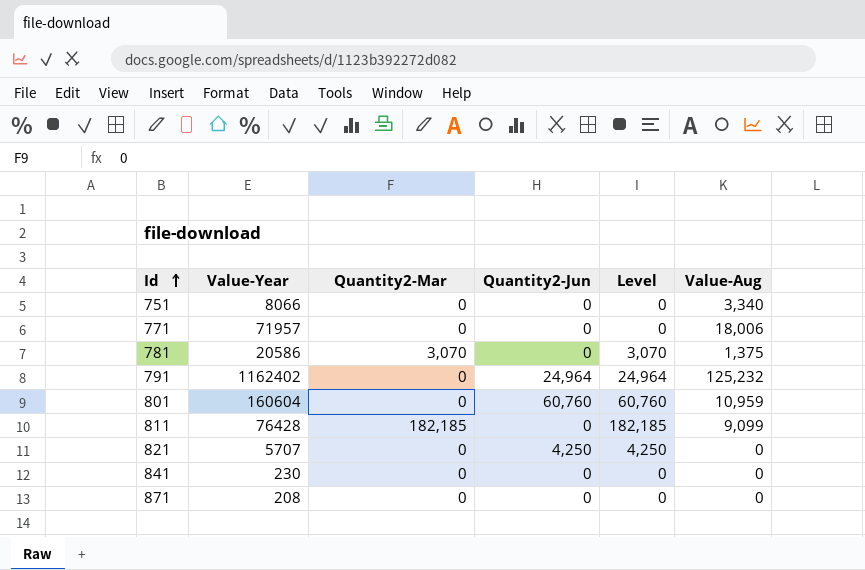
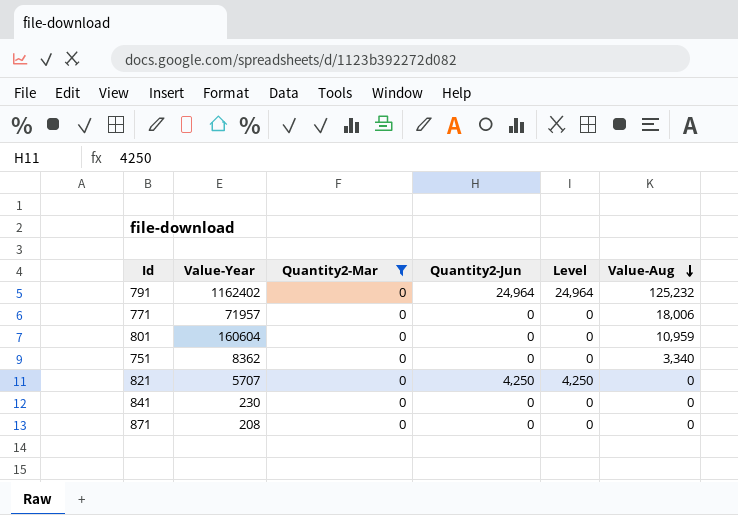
filter: none -> Quantity2-Mar = 0
row order: Id ascending -> Value-Aug descending
801 | Quantity2-Jun: 60,760 -> 0
801 | Level: 60,760 -> 0
751 | Value-Year: 8066 -> 8362

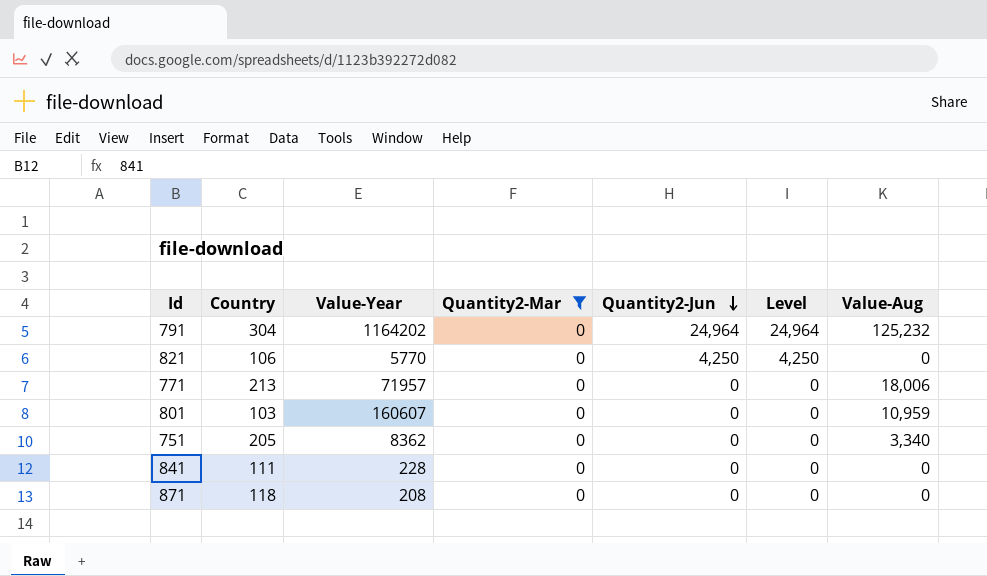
row order: Value-Aug descending -> Quantity2-Jun descending
column Country | position: none -> 2
791 | Value-Year: 1162402 -> 1164202
821 | Value-Year: 5707 -> 5770
801 | Value-Year: 160604 -> 160607
841 | Value-Year: 230 -> 228

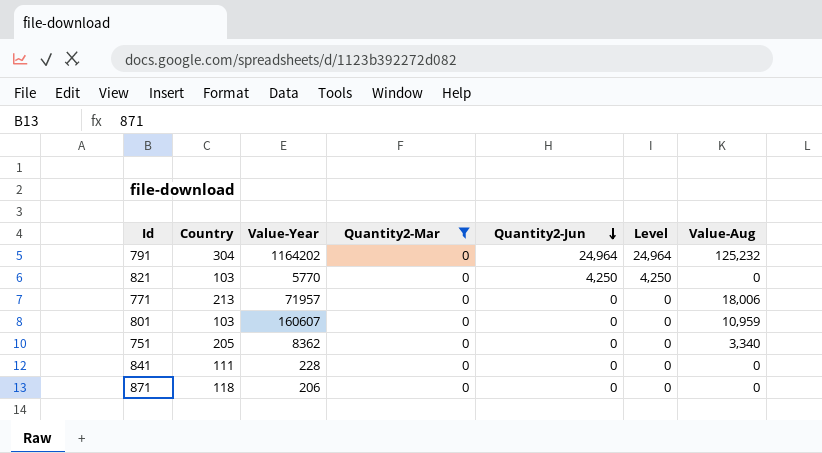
821 | Country: 106 -> 103
871 | Value-Year: 208 -> 206

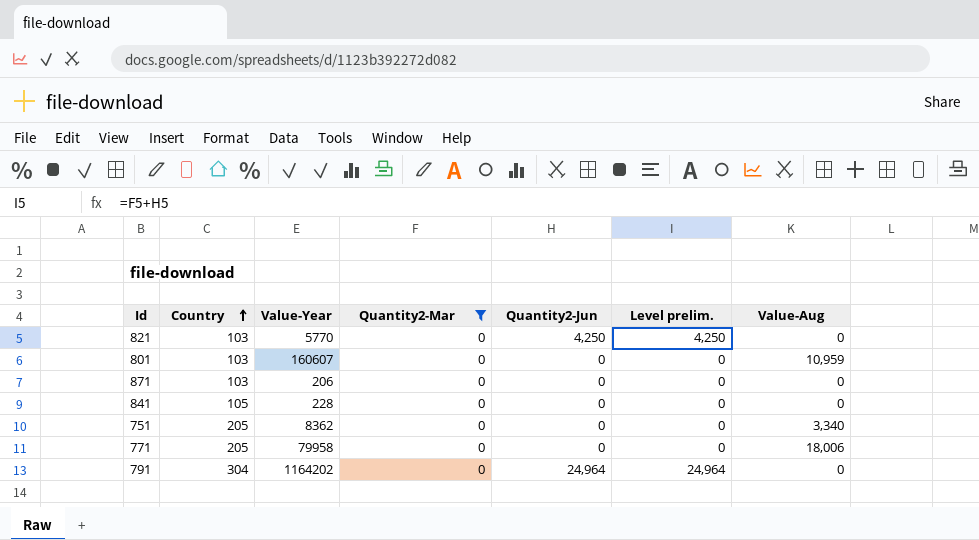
row order: Quantity2-Jun descending -> Country ascending
column name: Level -> Level prelim.
871 | Country: 118 -> 103
841 | Country: 111 -> 105
771 | Country: 213 -> 205
771 | Value-Year: 71957 -> 79958
791 | Value-Aug: 125,232 -> 0

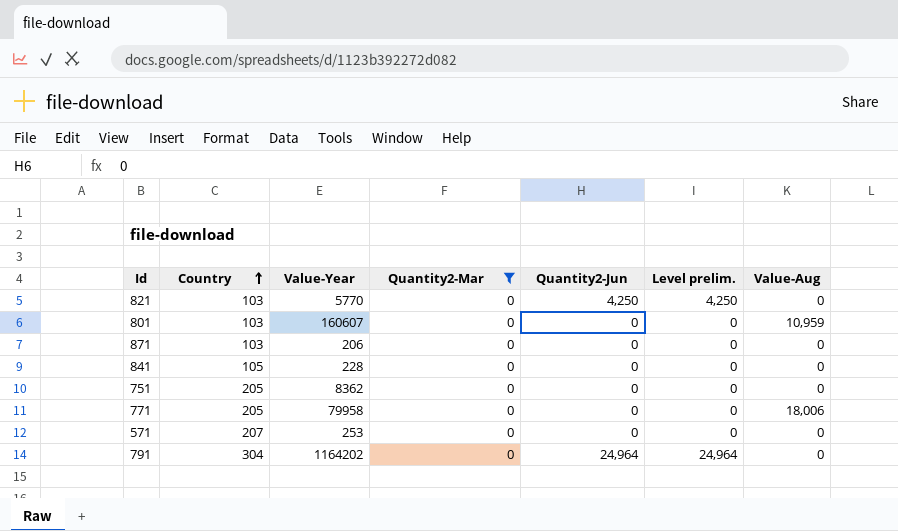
751 | Value-Aug: 3,340 -> 0
row 571: none -> 207 | 253 | 0 | 0 | 0 | 0

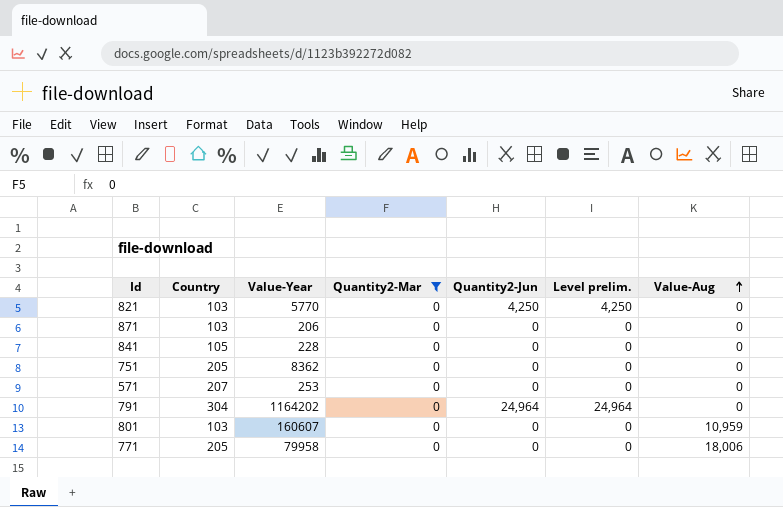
row order: Country ascending -> Value-Aug ascending

